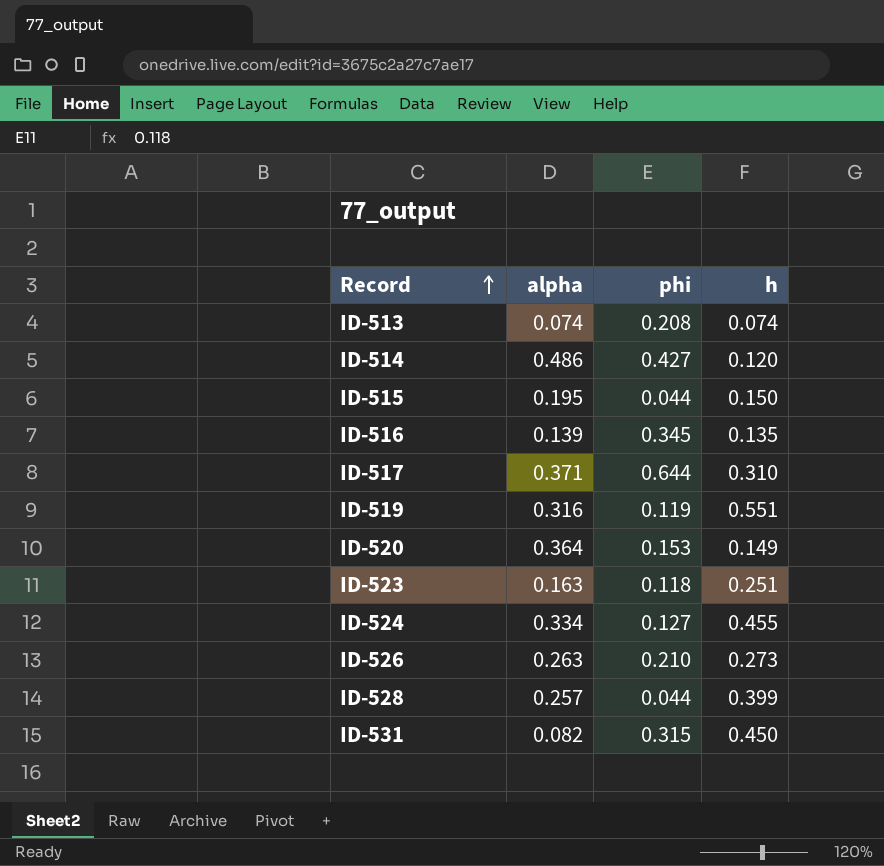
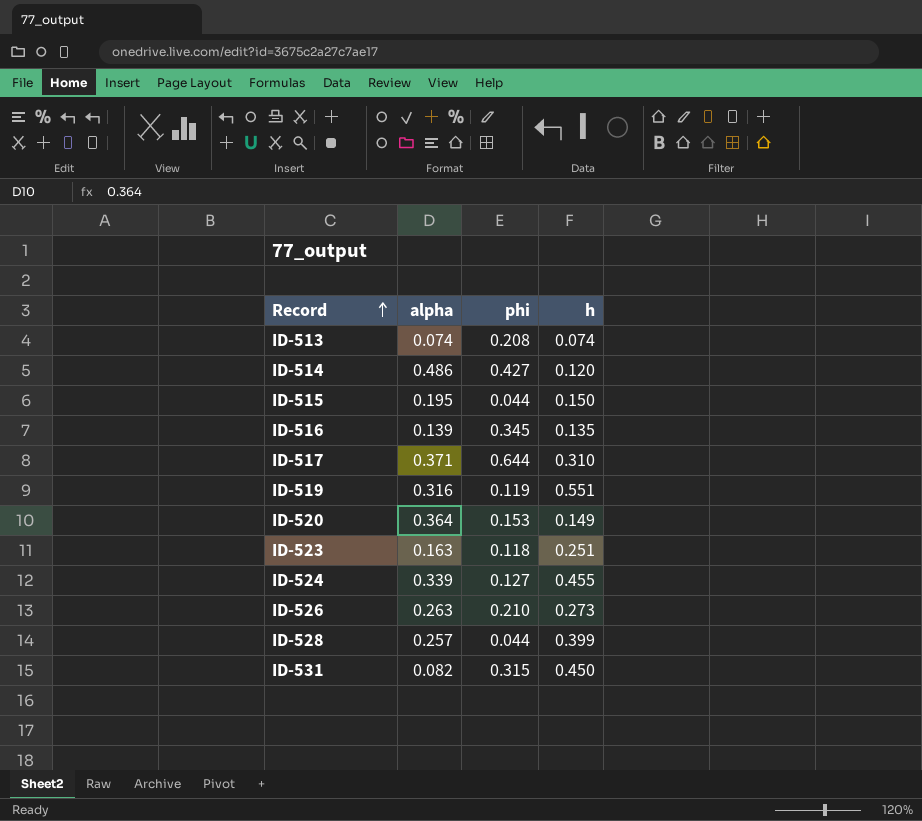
ID-524 | alpha: 0.334 -> 0.339

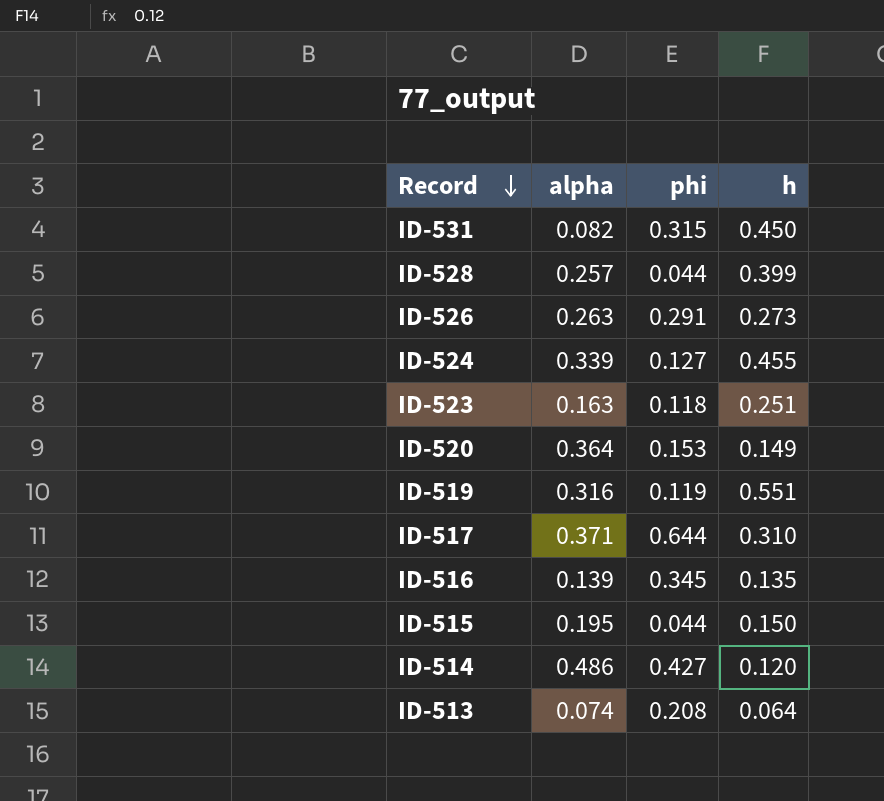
row order: Record ascending -> Record descending
ID-526 | phi: 0.210 -> 0.291
ID-513 | h: 0.074 -> 0.064

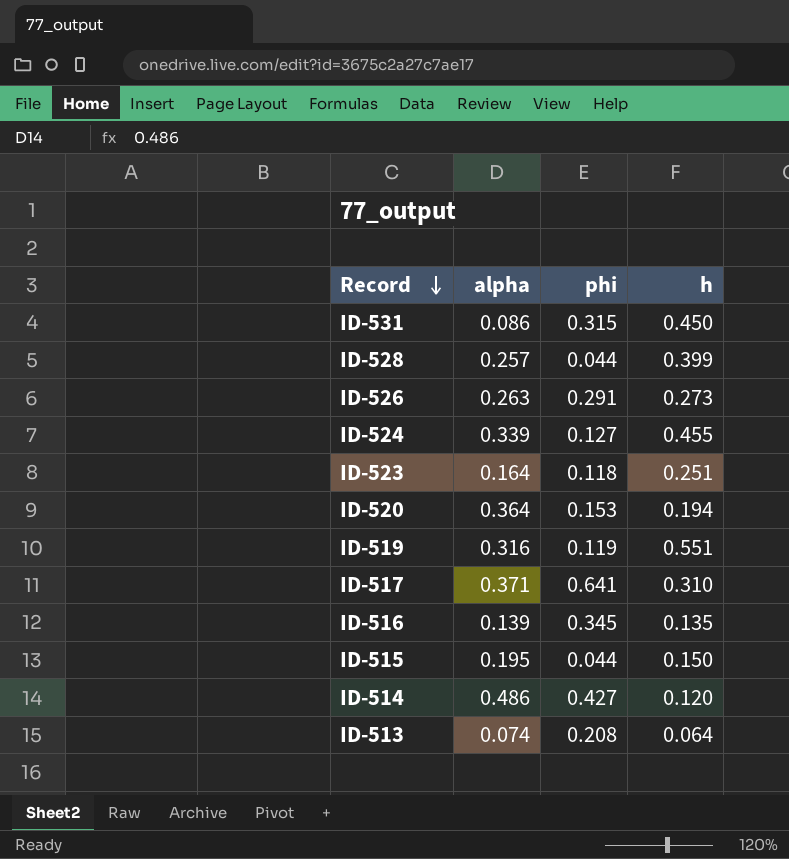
ID-531 | alpha: 0.082 -> 0.086
ID-523 | alpha: 0.163 -> 0.164
ID-520 | h: 0.149 -> 0.194
ID-517 | phi: 0.644 -> 0.641

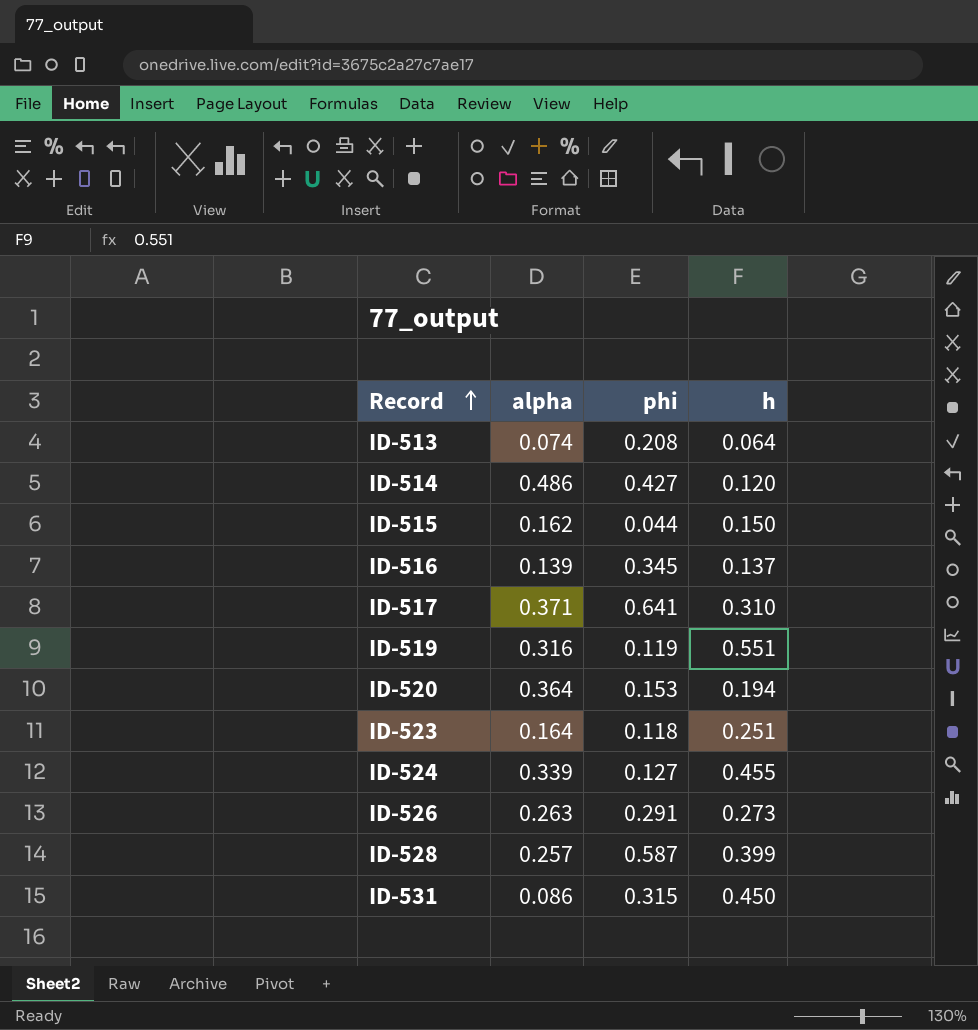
row order: Record descending -> Record ascending
ID-515 | alpha: 0.195 -> 0.162
ID-516 | h: 0.135 -> 0.137
ID-528 | phi: 0.044 -> 0.587

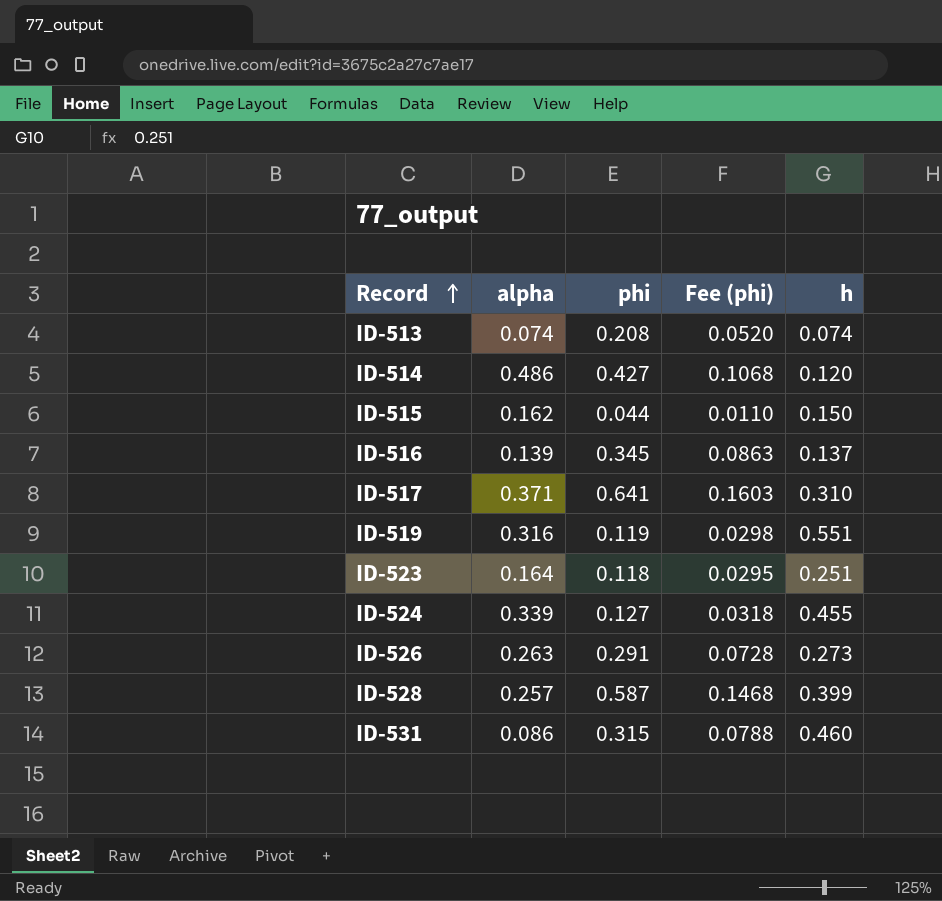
column Fee (phi) | formula: none -> [phi] * 0.25
row ID-520: 0.364 | 0.153 | 0.194 -> none
ID-513 | h: 0.064 -> 0.074
ID-531 | h: 0.450 -> 0.460

